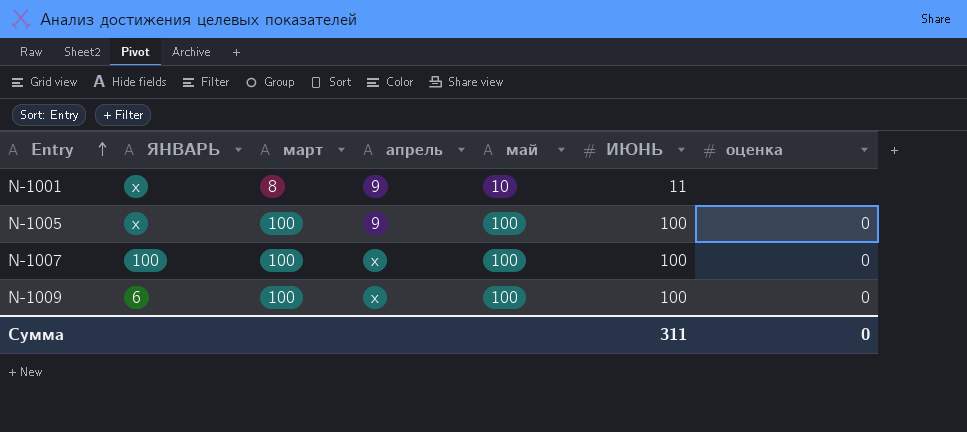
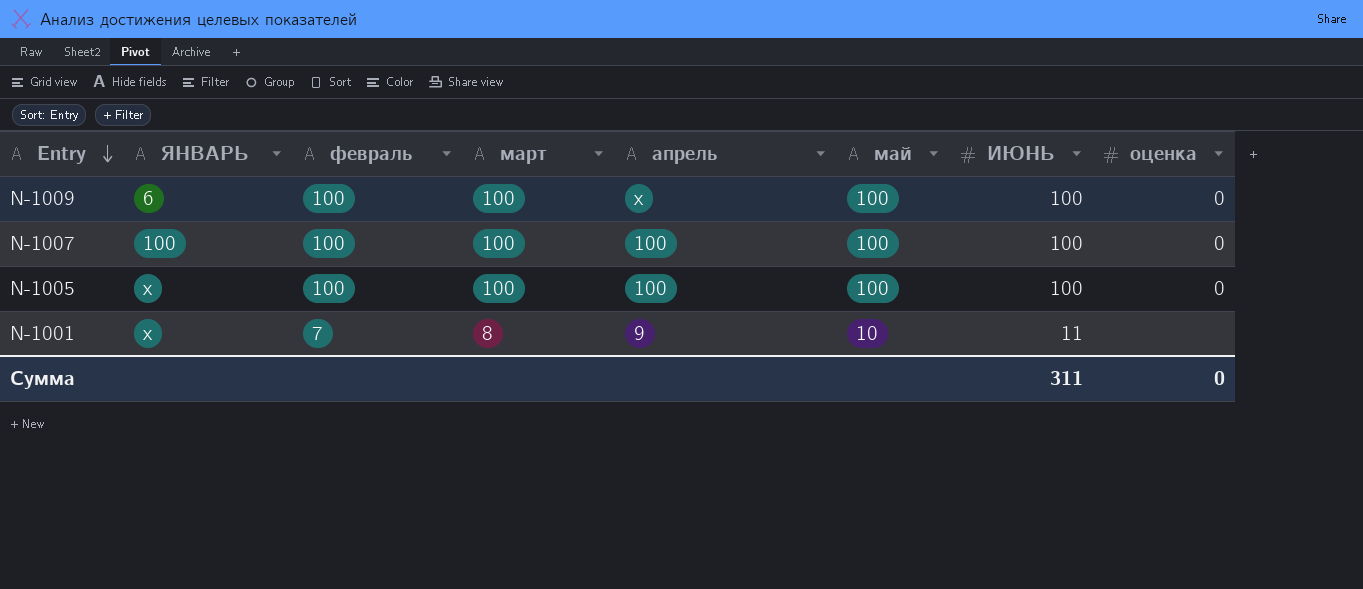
row order: Entry ascending -> Entry descending
column февраль | position: none -> 3
N-1007 | апрель: х -> 100
N-1005 | апрель: 9 -> 100

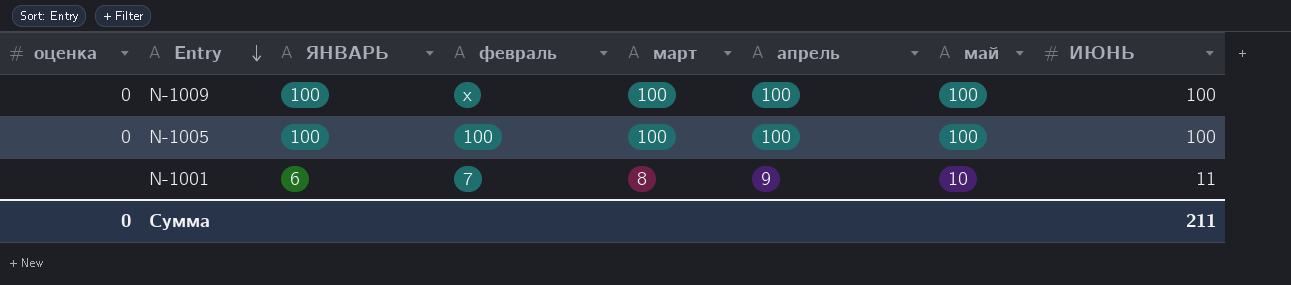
column оценка | position: 8 -> 1
row N-1007: 100 | 100 | 100 | 100 | 100 | 100 | 0 -> none
N-1009 | ЯНВАРЬ: 6 -> 100
N-1009 | февраль: 100 -> х
N-1009 | апрель: х -> 100
N-1005 | ЯНВАРЬ: х -> 100
N-1001 | ЯНВАРЬ: х -> 6
Сумма | ИЮНЬ: 311 -> 211

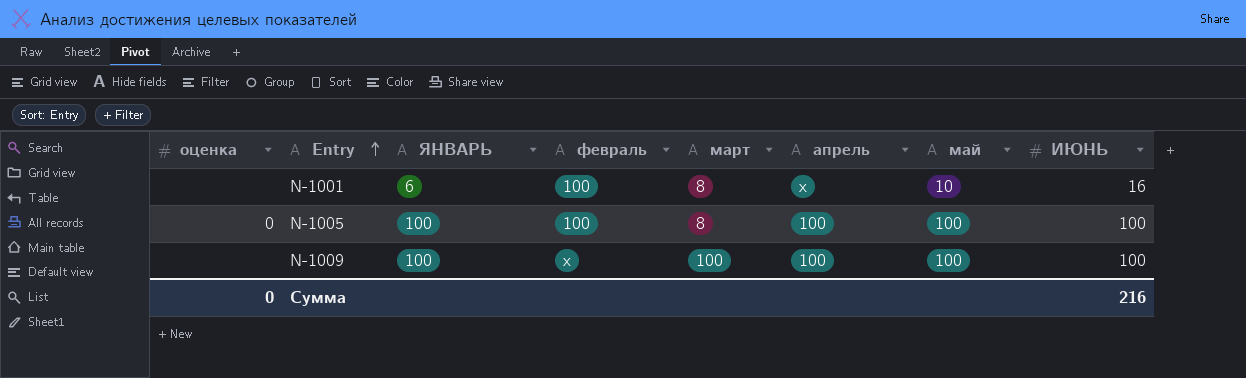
row order: Entry descending -> Entry ascending
N-1001 | февраль: 7 -> 100
N-1001 | апрель: 9 -> х
N-1001 | ИЮНЬ: 11 -> 16
N-1005 | март: 100 -> 8
N-1009 | оценка: 0 -> none
Сумма | ИЮНЬ: 211 -> 216

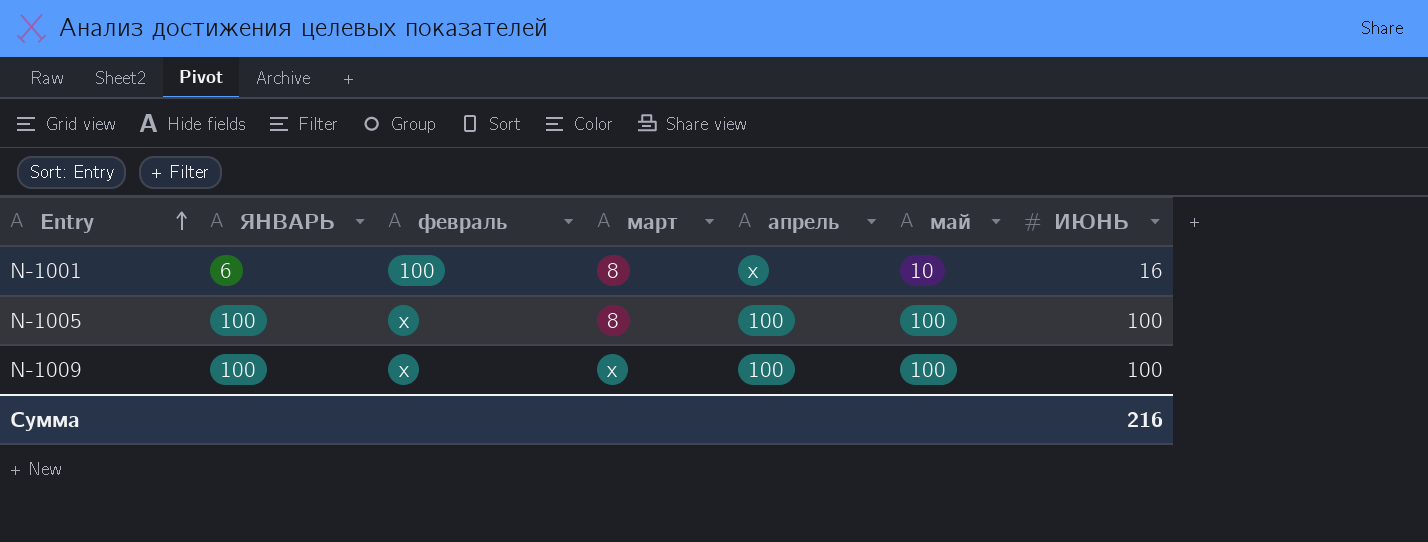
column оценка | position: 1 -> none
N-1005 | февраль: 100 -> х
N-1009 | март: 100 -> х

